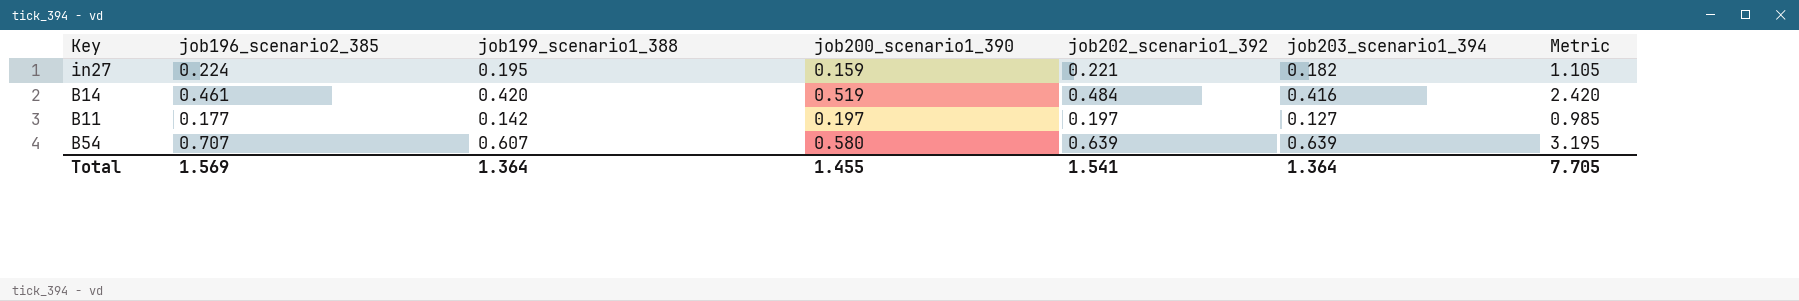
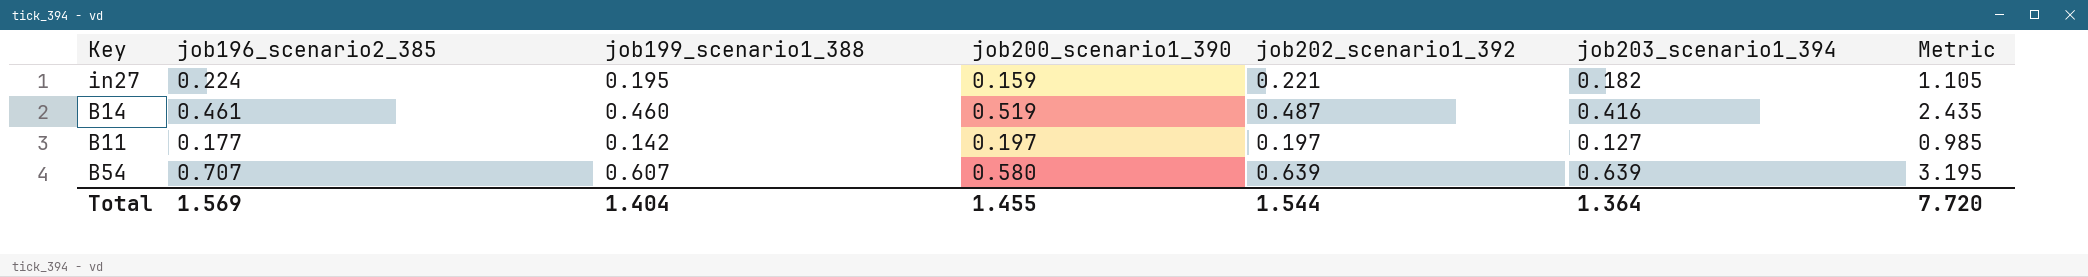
B14 | job199_scenario1_388: 0.420 -> 0.460
B14 | job202_scenario1_392: 0.484 -> 0.487
B14 | Metric: 2.420 -> 2.435
Total | job199_scenario1_388: 1.364 -> 1.404
Total | job202_scenario1_392: 1.541 -> 1.544
Total | Metric: 7.705 -> 7.720

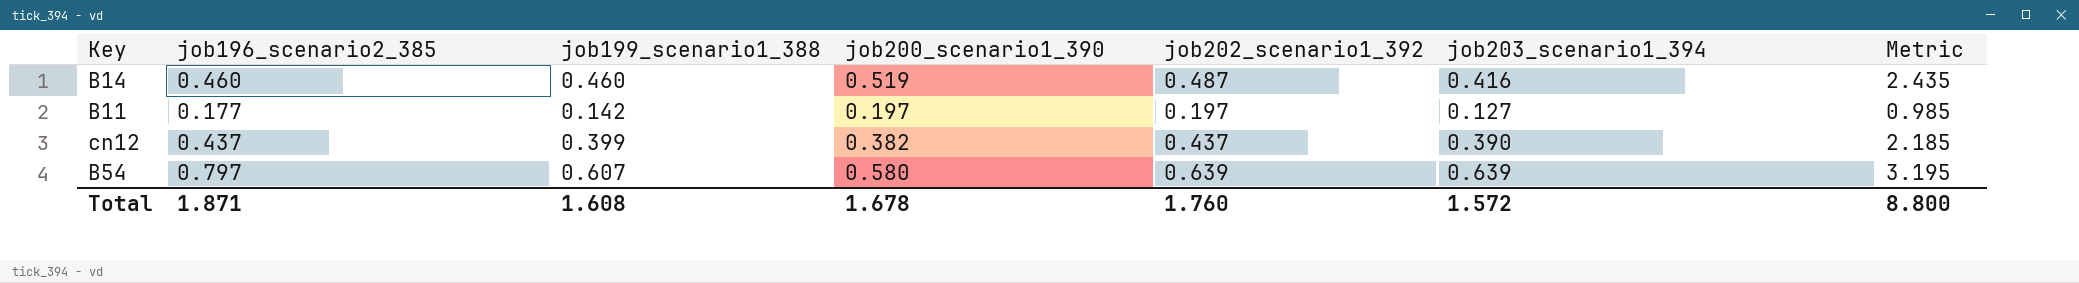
row in27: 0.224 | 0.195 | 0.159 | 0.221 | 0.182 | 1.105 -> none
B14 | job196_scenario2_385: 0.461 -> 0.460
row cn12: none -> 0.437 | 0.399 | 0.382 | 0.437 | 0.390 | 2.185
B54 | job196_scenario2_385: 0.707 -> 0.797
Total | job196_scenario2_385: 1.569 -> 1.871
Total | job199_scenario1_388: 1.404 -> 1.608
Total | job200_scenario1_390: 1.455 -> 1.678
Total | job202_scenario1_392: 1.544 -> 1.760
Total | job203_scenario1_394: 1.364 -> 1.572
Total | Metric: 7.720 -> 8.800

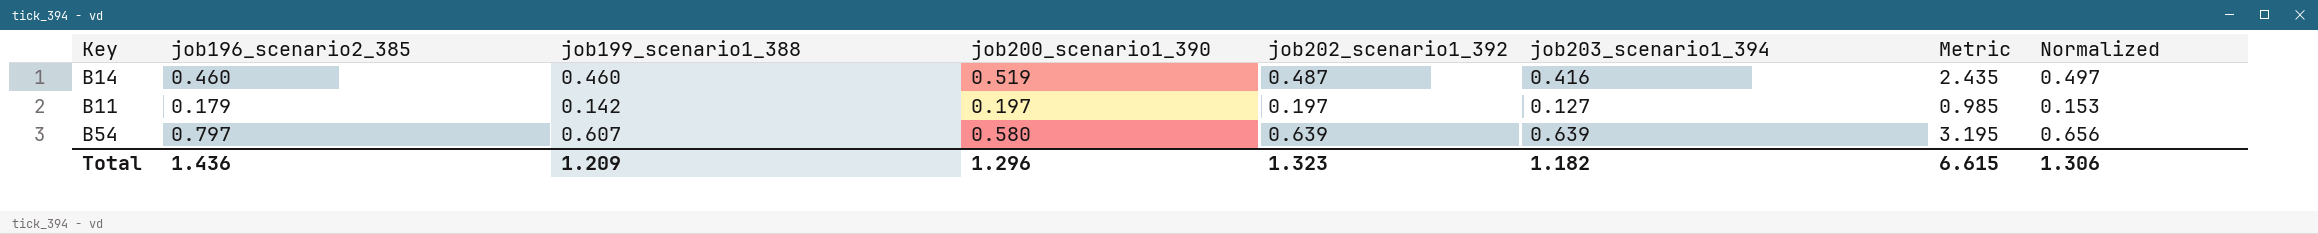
column Normalized | formula: none -> [job199_scenario1_388] * 1.08
row cn12: 0.437 | 0.399 | 0.382 | 0.437 | 0.390 | 2.185 -> none
B11 | job196_scenario2_385: 0.177 -> 0.179
Total | job196_scenario2_385: 1.871 -> 1.436
Total | job199_scenario1_388: 1.608 -> 1.209
Total | job200_scenario1_390: 1.678 -> 1.296
Total | job202_scenario1_392: 1.760 -> 1.323
Total | job203_scenario1_394: 1.572 -> 1.182
Total | Metric: 8.800 -> 6.615

